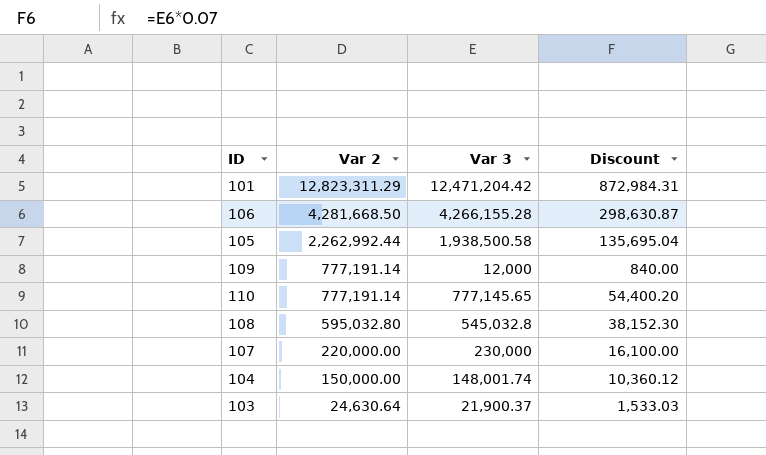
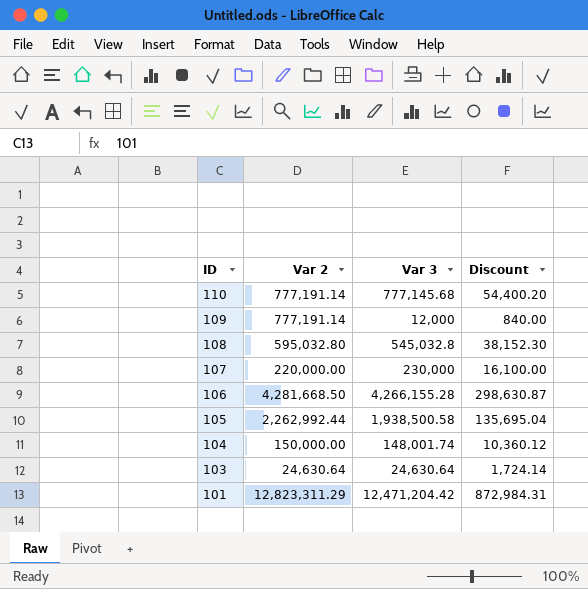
row order: Var 2 descending -> ID descending
110 | Var 3: 777,145.65 -> 777,145.68
103 | Var 3: 21,900.37 -> 24,630.64
103 | Discount: 1,533.03 -> 1,724.14

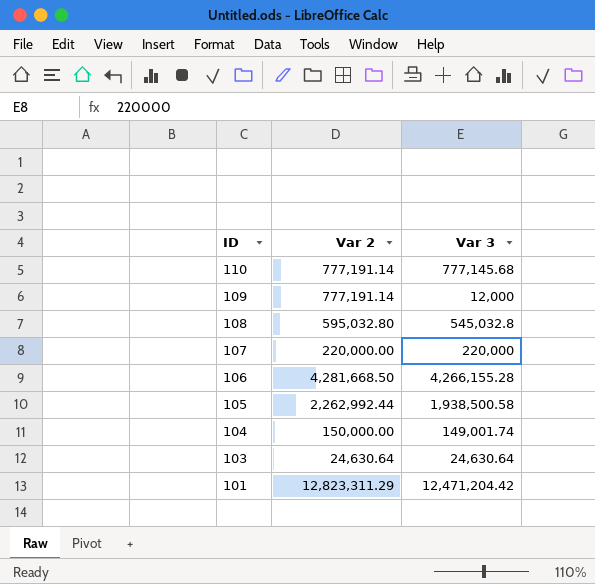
column Discount | formula: [Var 3] * 0.07 -> none
107 | Var 3: 230,000 -> 220,000
104 | Var 3: 148,001.74 -> 149,001.74

